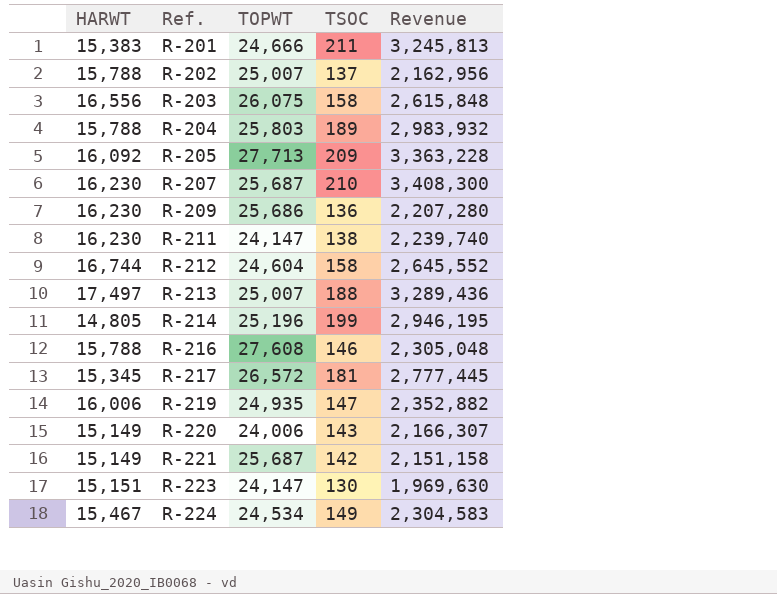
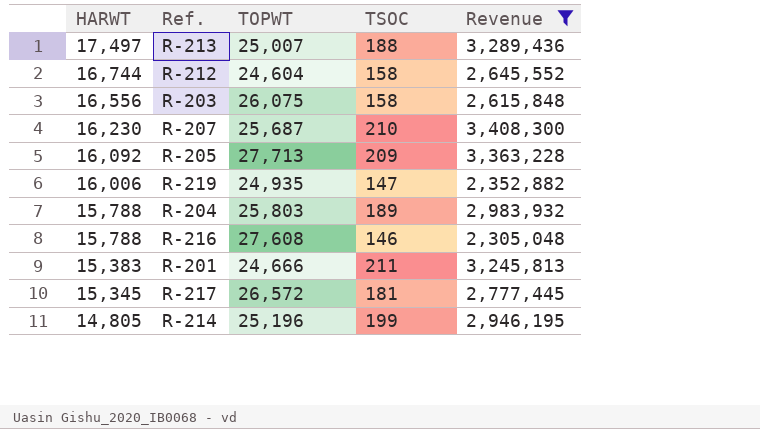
filter: none -> Revenue >= 2,305,048
row order: Ref. ascending -> HARWT descending

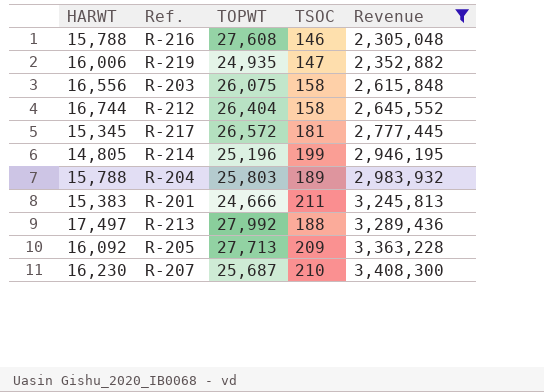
row order: HARWT descending -> Revenue ascending
R-212 | TOPWT: 24,604 -> 26,404
R-213 | TOPWT: 25,007 -> 27,992

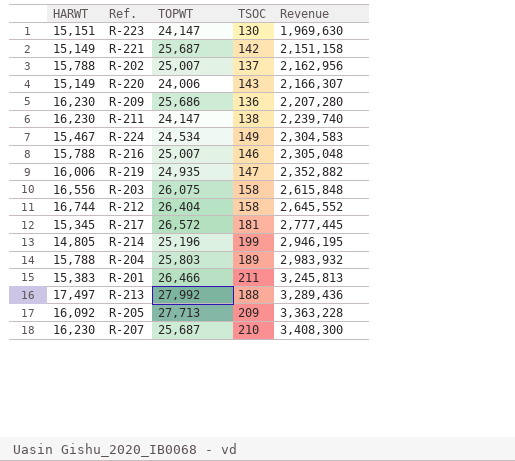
filter: Revenue >= 2,305,048 -> none
R-216 | TOPWT: 27,608 -> 25,007
R-201 | TOPWT: 24,666 -> 26,466

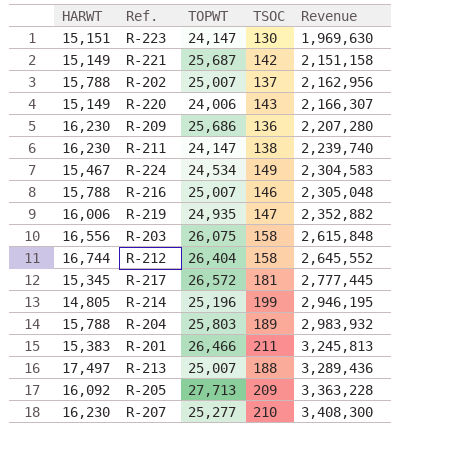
R-213 | TOPWT: 27,992 -> 25,007
R-207 | TOPWT: 25,687 -> 25,277

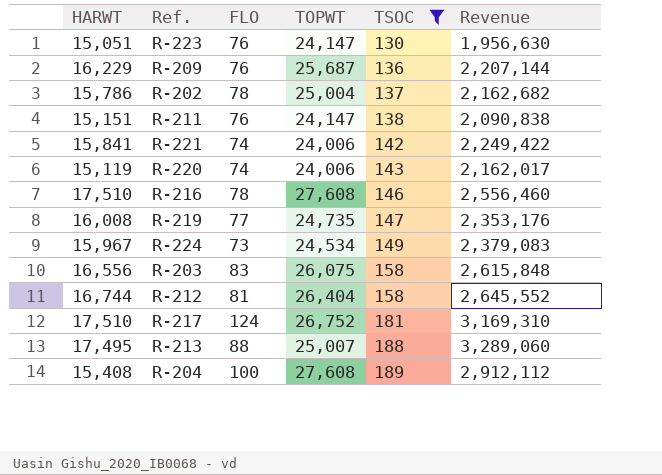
filter: none -> TSOC <= 189
row order: Revenue ascending -> TSOC ascending
column FLO | position: none -> 3
R-223 | HARWT: 15,151 -> 15,051
R-223 | Revenue: 1,969,630 -> 1,956,630
R-209 | HARWT: 16,230 -> 16,229
R-209 | TOPWT: 25,686 -> 25,687
R-209 | Revenue: 2,207,280 -> 2,207,144
R-202 | HARWT: 15,788 -> 15,786
R-202 | TOPWT: 25,007 -> 25,004
R-202 | Revenue: 2,162,956 -> 2,162,682
R-211 | HARWT: 16,230 -> 15,151
R-211 | Revenue: 2,239,740 -> 2,090,838
R-221 | HARWT: 15,149 -> 15,841
R-221 | TOPWT: 25,687 -> 24,006
R-221 | Revenue: 2,151,158 -> 2,249,422
R-220 | HARWT: 15,149 -> 15,119
R-220 | Revenue: 2,166,307 -> 2,162,017
R-216 | HARWT: 15,788 -> 17,510
R-216 | TOPWT: 25,007 -> 27,608
R-216 | Revenue: 2,305,048 -> 2,556,460
R-219 | HARWT: 16,006 -> 16,008
R-219 | TOPWT: 24,935 -> 24,735
R-219 | Revenue: 2,352,882 -> 2,353,176
R-224 | HARWT: 15,467 -> 15,967
R-224 | Revenue: 2,304,583 -> 2,379,083
R-217 | HARWT: 15,345 -> 17,510
R-217 | TOPWT: 26,572 -> 26,752
R-217 | Revenue: 2,777,445 -> 3,169,310
R-213 | HARWT: 17,497 -> 17,495
R-213 | Revenue: 3,289,436 -> 3,289,060
R-204 | HARWT: 15,788 -> 15,408
R-204 | TOPWT: 25,803 -> 27,608
R-204 | Revenue: 2,983,932 -> 2,912,112

